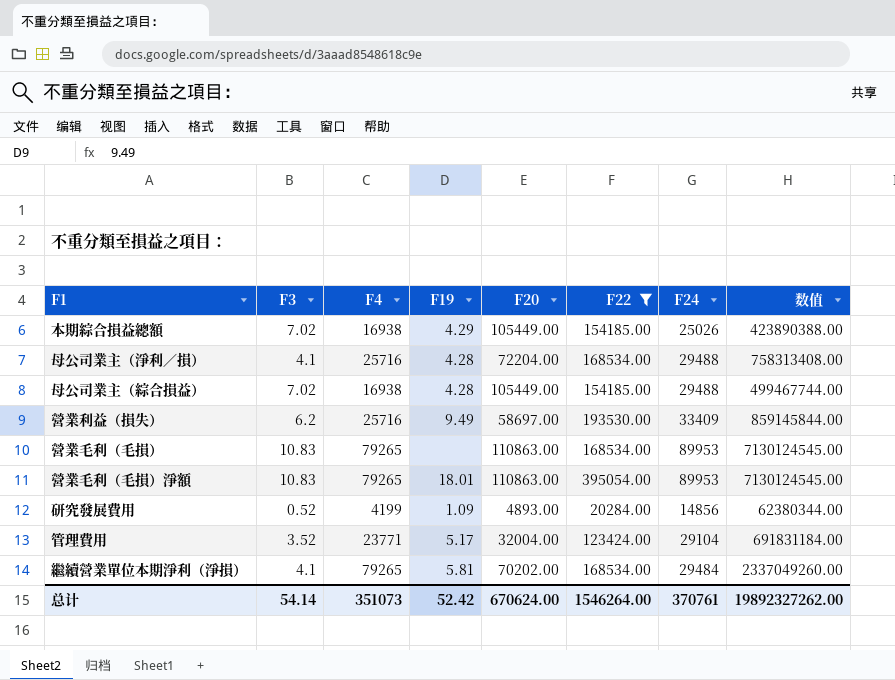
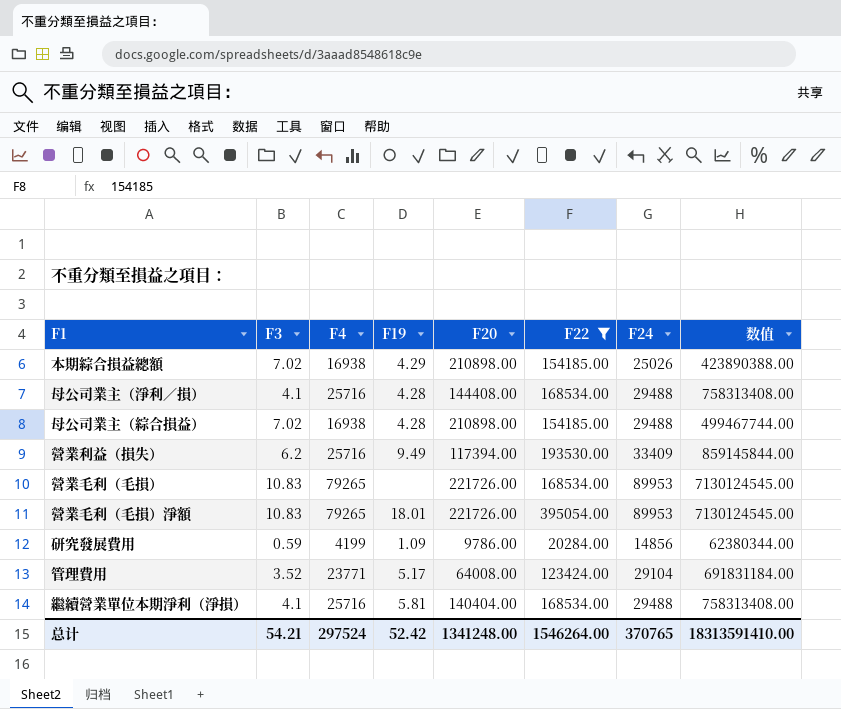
本期綜合損益總額 | F20: 105449.00 -> 210898.00
母公司業主（淨利／損） | F20: 72204.00 -> 144408.00
母公司業主（綜合損益） | F20: 105449.00 -> 210898.00
營業利益（損失） | F20: 58697.00 -> 117394.00
營業毛利（毛損） | F20: 110863.00 -> 221726.00
營業毛利（毛損）淨額 | F20: 110863.00 -> 221726.00
研究發展費用 | F3: 0.52 -> 0.59
研究發展費用 | F20: 4893.00 -> 9786.00
管理費用 | F20: 32004.00 -> 64008.00
繼續營業單位本期淨利（淨損） | F4: 79265 -> 25716
繼續營業單位本期淨利（淨損） | F20: 70202.00 -> 140404.00
繼續營業單位本期淨利（淨損） | F24: 29484 -> 29488
繼續營業單位本期淨利（淨損） | 数值: 2337049260.00 -> 758313408.00
总计 | F3: 54.14 -> 54.21
总计 | F4: 351073 -> 297524
总计 | F20: 670624.00 -> 1341248.00
总计 | F24: 370761 -> 370765
总计 | 数值: 19892327262.00 -> 18313591410.00

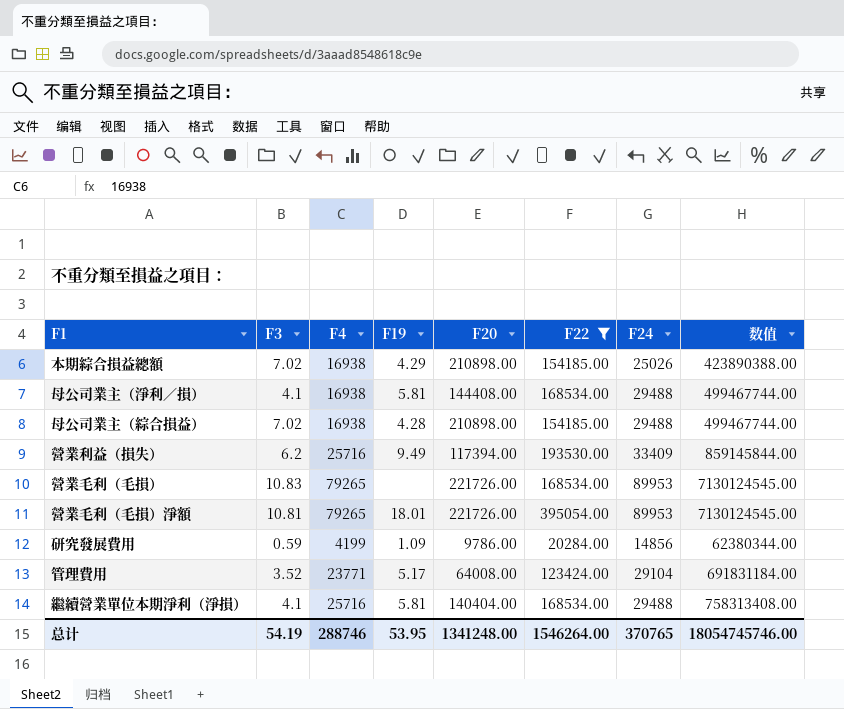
母公司業主（淨利／損） | F4: 25716 -> 16938
母公司業主（淨利／損） | F19: 4.28 -> 5.81
母公司業主（淨利／損） | 数值: 758313408.00 -> 499467744.00
營業毛利（毛損）淨額 | F3: 10.83 -> 10.81
总计 | F3: 54.21 -> 54.19
总计 | F4: 297524 -> 288746
总计 | F19: 52.42 -> 53.95
总计 | 数值: 18313591410.00 -> 18054745746.00

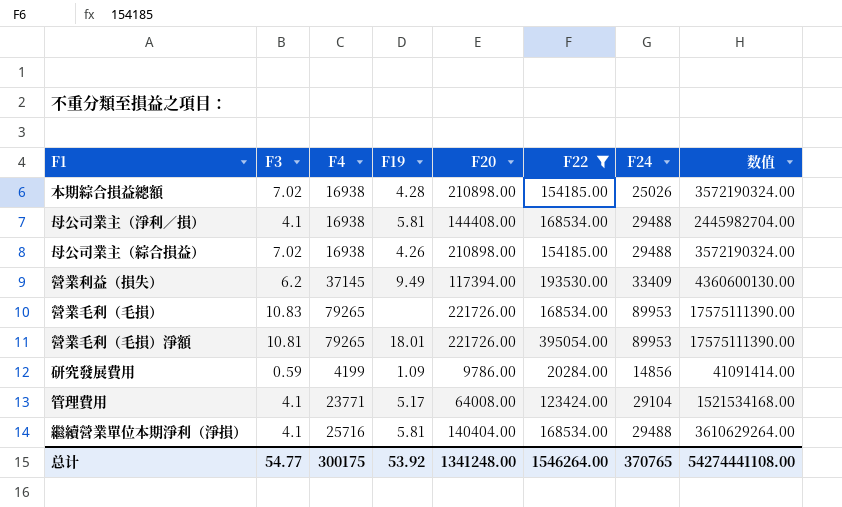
column 数值 | formula: [F4] * [F24] -> [F4] * [F20]
本期綜合損益總額 | F19: 4.29 -> 4.28
母公司業主（綜合損益） | F19: 4.28 -> 4.26
營業利益（損失） | F4: 25716 -> 37145
管理費用 | F3: 3.52 -> 4.1
总计 | F3: 54.19 -> 54.77
总计 | F4: 288746 -> 300175
总计 | F19: 53.95 -> 53.92
总计 | 数值: 18054745746.00 -> 54274441108.00

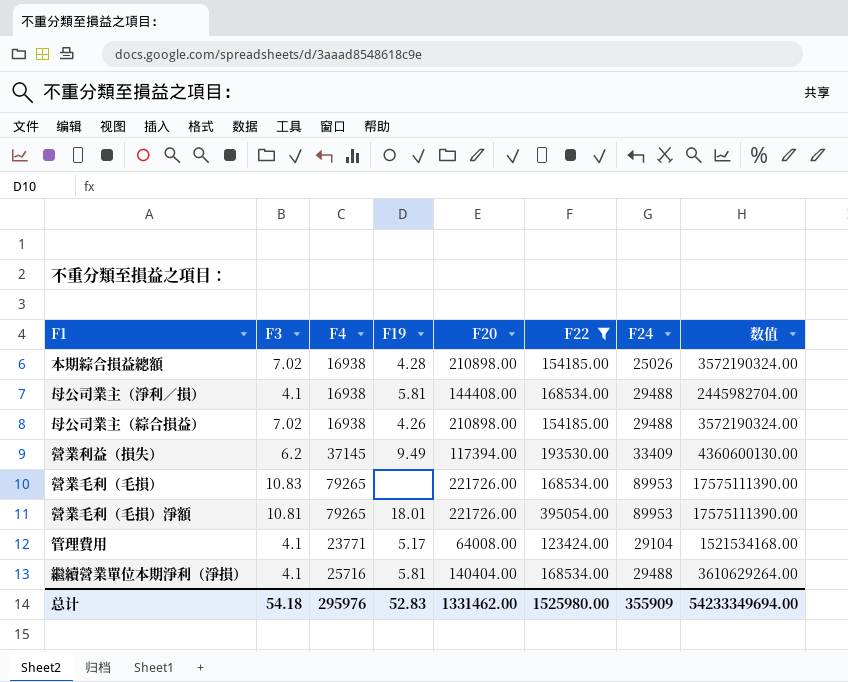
row 研究發展費用: 0.59 | 4199 | 1.09 | 9786.00 | 20284.00 | 14856 | 41091414.00 -> none
总计 | F3: 54.77 -> 54.18
总计 | F4: 300175 -> 295976
总计 | F19: 53.92 -> 52.83
总计 | F20: 1341248.00 -> 1331462.00
总计 | F22: 1546264.00 -> 1525980.00
总计 | F24: 370765 -> 355909
总计 | 数值: 54274441108.00 -> 54233349694.00

